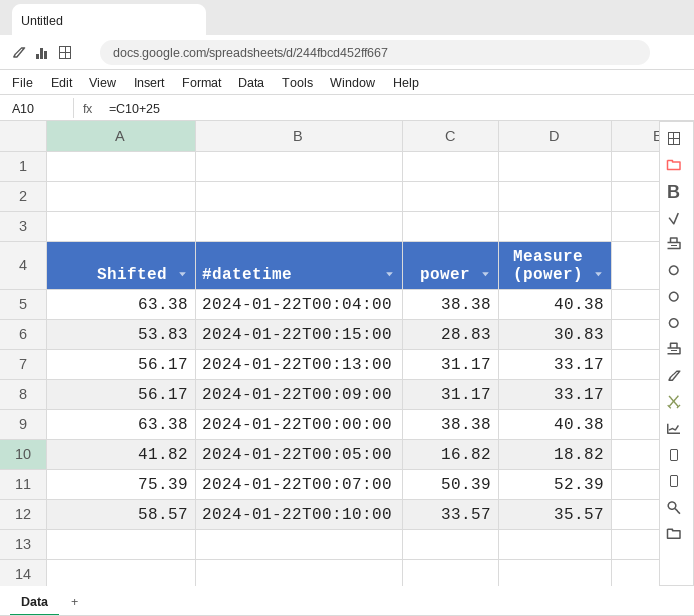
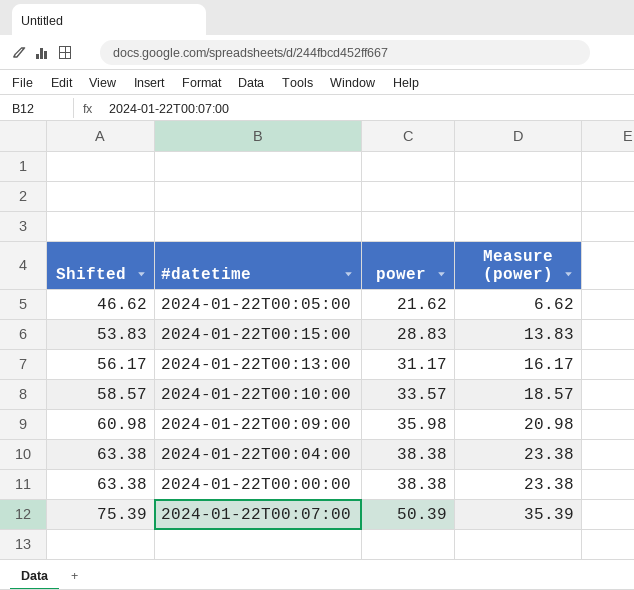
row order: none -> Shifted ascending
column Measure (power) | formula: [power] + 2 -> [power] - 15
2024-01-22T00:05:00 | Shifted: 41.82 -> 46.62
2024-01-22T00:05:00 | power: 16.82 -> 21.62
2024-01-22T00:09:00 | Shifted: 56.17 -> 60.98
2024-01-22T00:09:00 | power: 31.17 -> 35.98

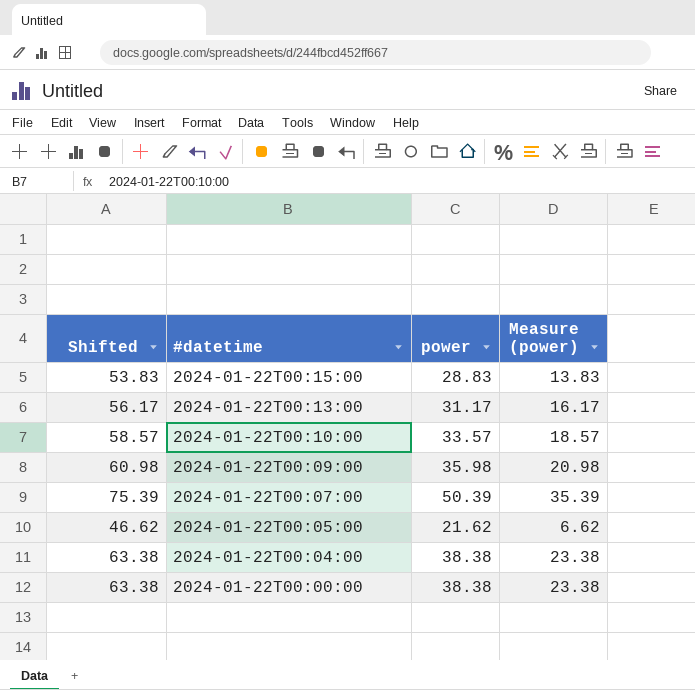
row order: Shifted ascending -> #datetime descending

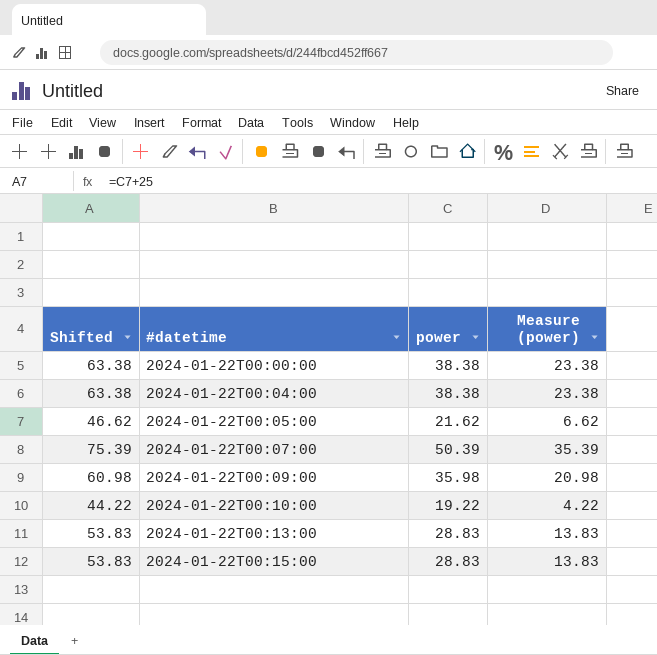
row order: #datetime descending -> #datetime ascending
2024-01-22T00:10:00 | Shifted: 58.57 -> 44.22
2024-01-22T00:10:00 | power: 33.57 -> 19.22
2024-01-22T00:10:00 | Measure (power): 18.57 -> 4.22
2024-01-22T00:13:00 | Shifted: 56.17 -> 53.83
2024-01-22T00:13:00 | power: 31.17 -> 28.83
2024-01-22T00:13:00 | Measure (power): 16.17 -> 13.83

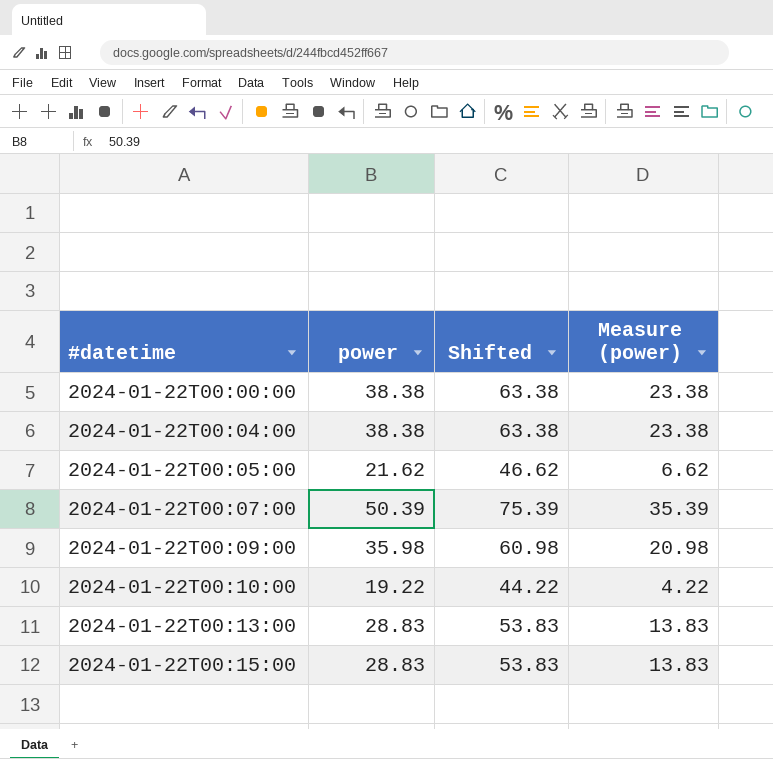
column Shifted | position: 1 -> 3

